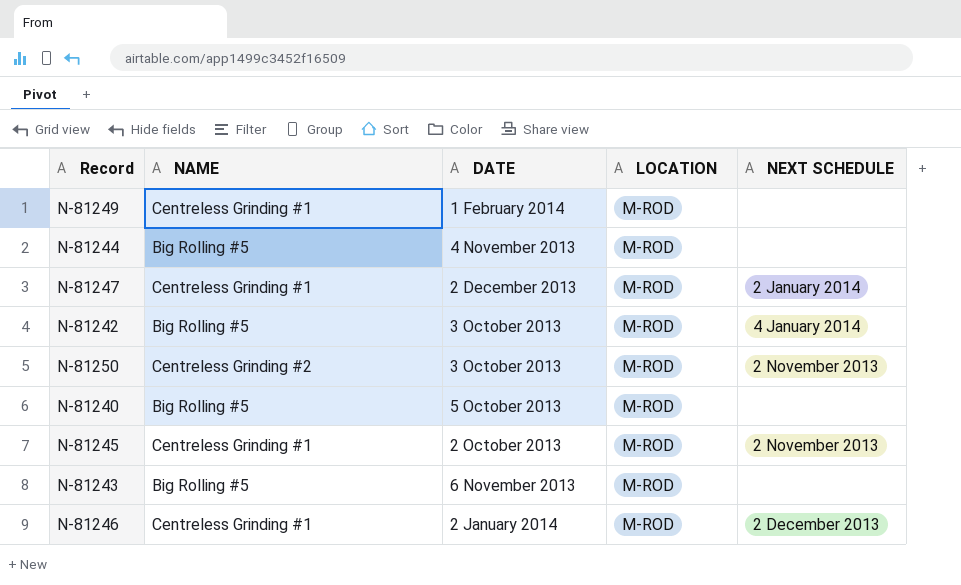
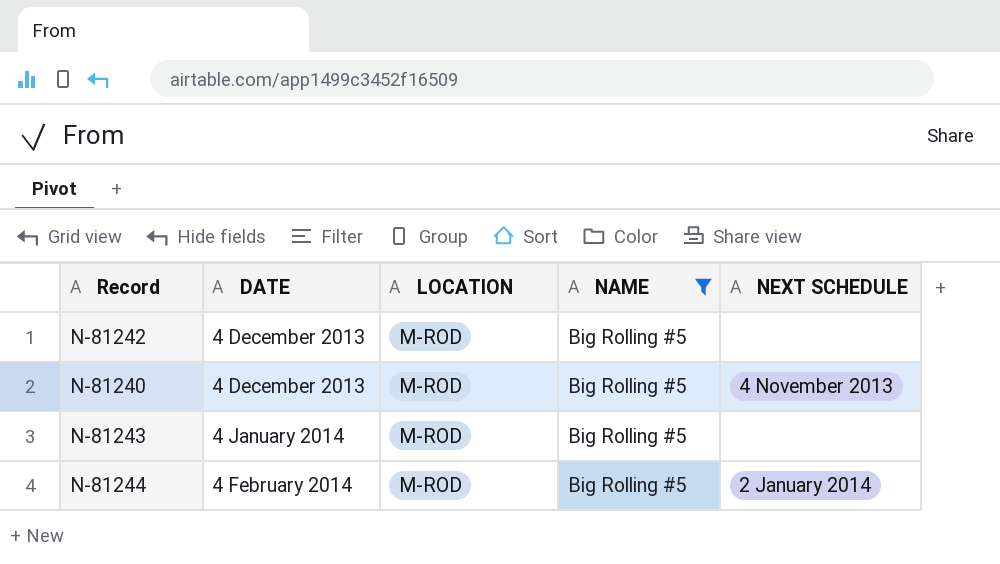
filter: none -> NAME = Big Rolling #5
row order: none -> DATE ascending
column NAME | position: 2 -> 4
N-81242 | DATE: 3 October 2013 -> 4 December 2013
N-81242 | NEXT SCHEDULE: 4 January 2014 -> none
N-81240 | DATE: 5 October 2013 -> 4 December 2013
N-81240 | NEXT SCHEDULE: none -> 4 November 2013
N-81243 | DATE: 6 November 2013 -> 4 January 2014
N-81244 | DATE: 4 November 2013 -> 4 February 2014
N-81244 | NEXT SCHEDULE: none -> 2 January 2014

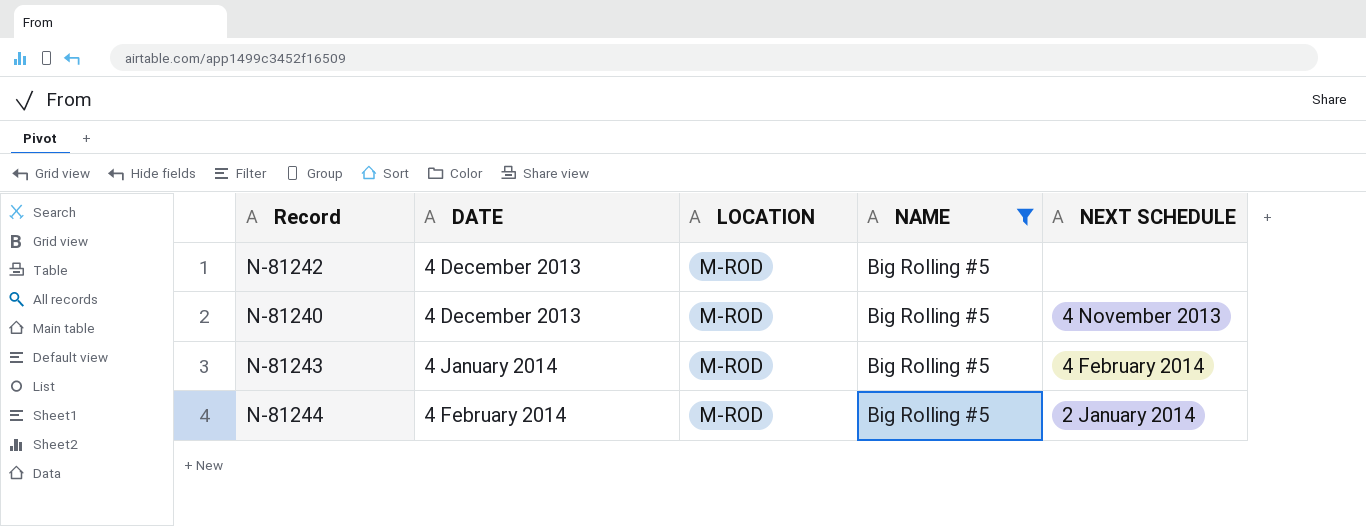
N-81243 | NEXT SCHEDULE: none -> 4 February 2014

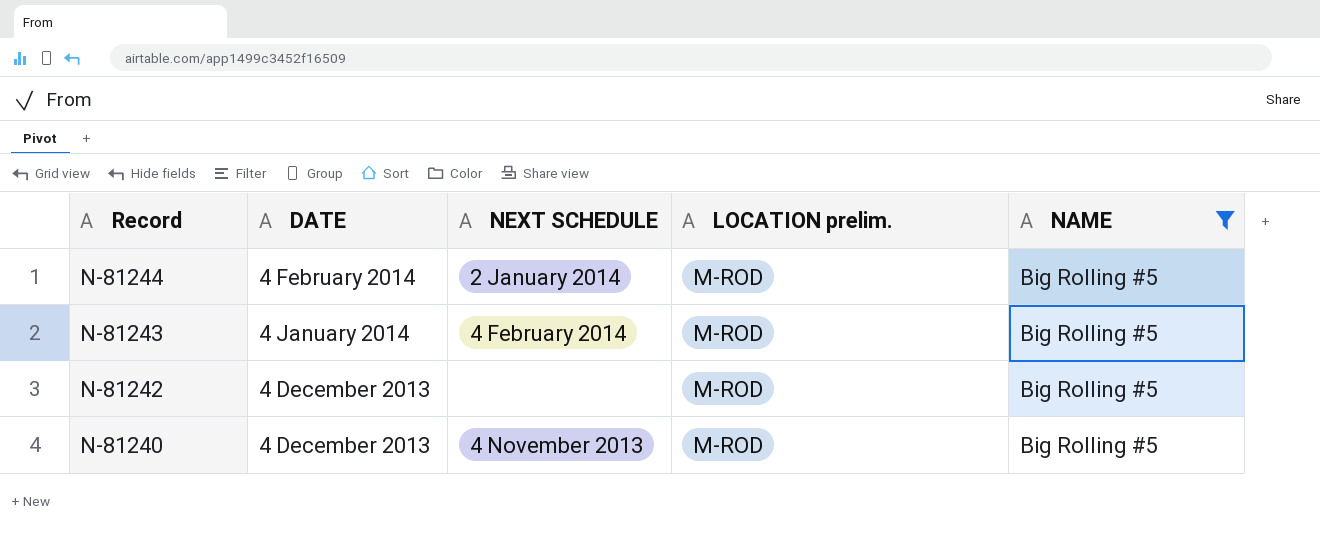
row order: DATE ascending -> Record descending
column NEXT SCHEDULE | position: 5 -> 3
column name: LOCATION -> LOCATION prelim.

